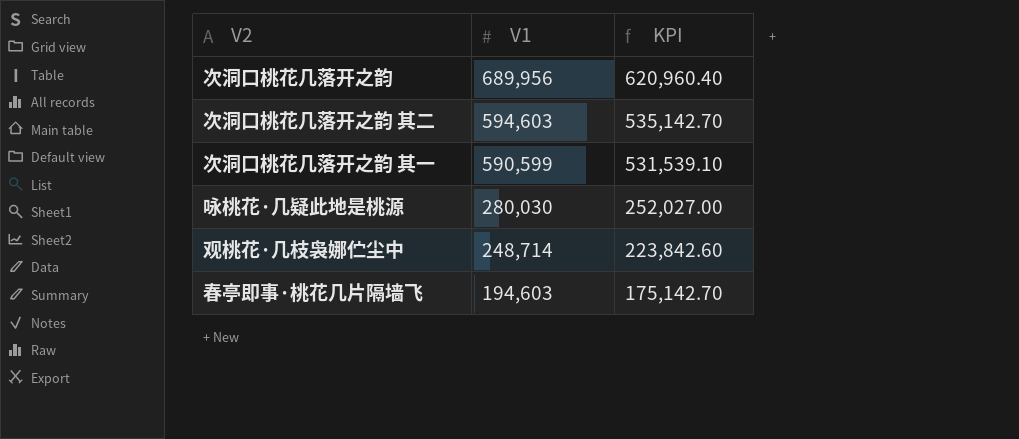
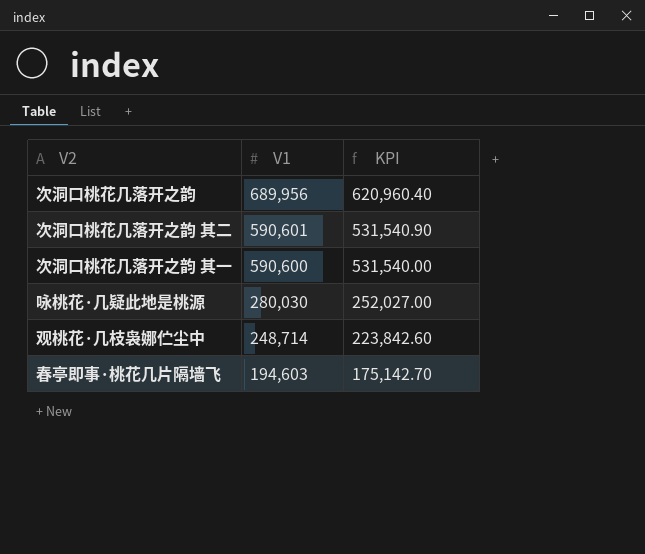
次洞口桃花几落开之韵 其二 | V1: 594,603 -> 590,601
次洞口桃花几落开之韵 其二 | KPI: 535,142.70 -> 531,540.90
次洞口桃花几落开之韵 其一 | V1: 590,599 -> 590,600
次洞口桃花几落开之韵 其一 | KPI: 531,539.10 -> 531,540.00

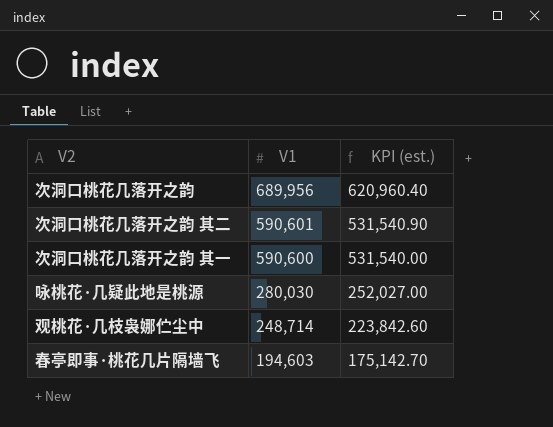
column name: KPI -> KPI (est.)

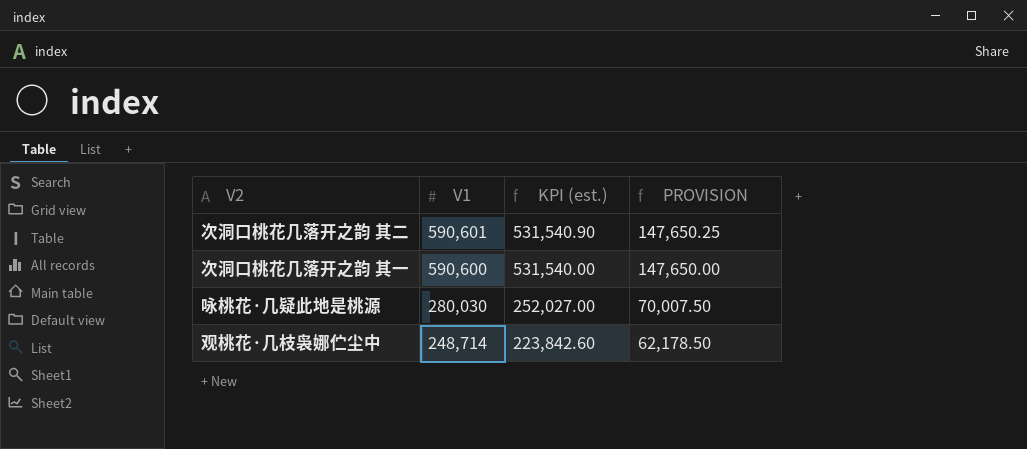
column PROVISION | formula: none -> [V1] * 0.25
row 次洞口桃花几落开之韵: 689,956 | 620,960.40 -> none
row 春亭即事·桃花几片隔墙飞: 194,603 | 175,142.70 -> none

